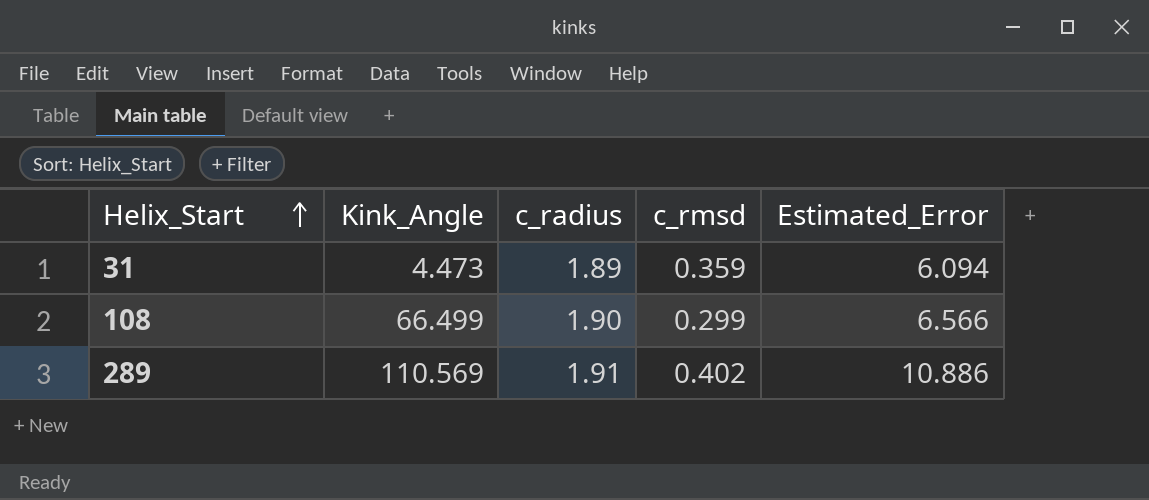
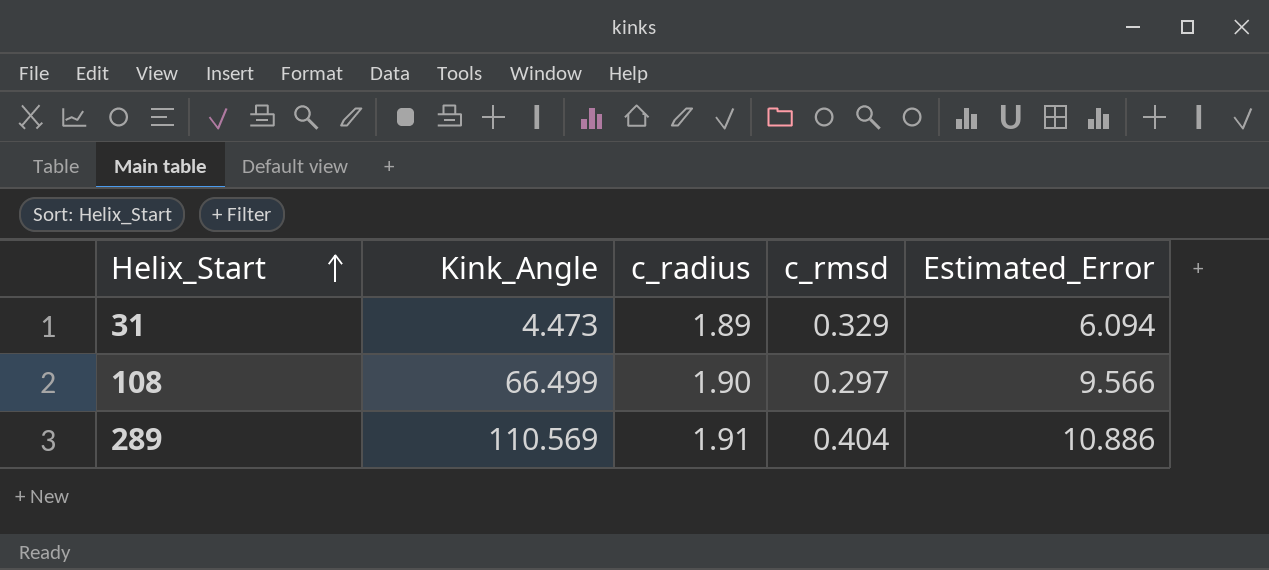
31 | c_rmsd: 0.359 -> 0.329
108 | c_rmsd: 0.299 -> 0.297
108 | Estimated_Error: 6.566 -> 9.566
289 | c_rmsd: 0.402 -> 0.404

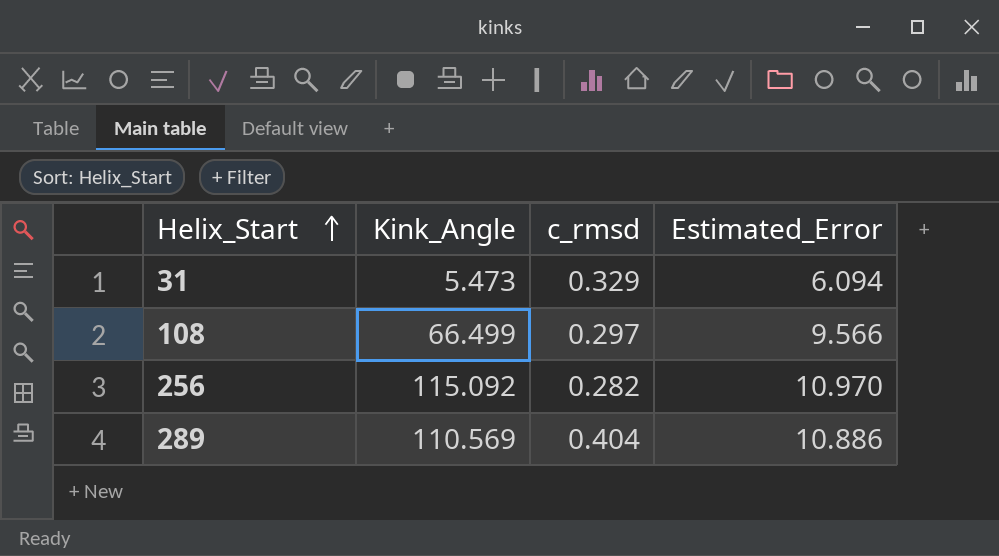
column c_radius | position: 3 -> none
31 | Kink_Angle: 4.473 -> 5.473
row 256: none -> 115.092 | 0.282 | 10.970

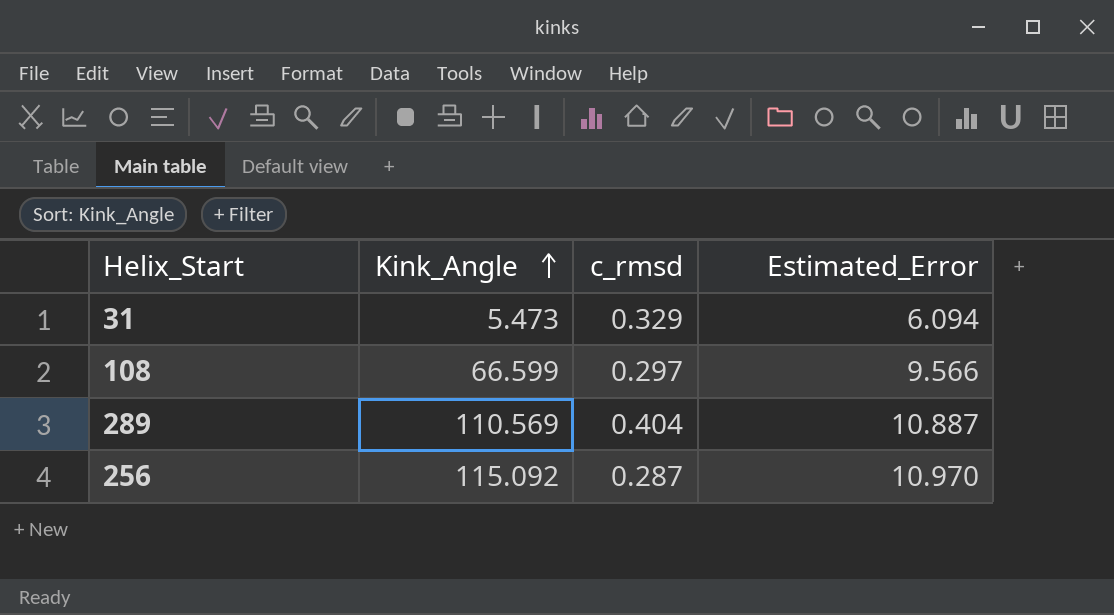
row order: Helix_Start ascending -> Kink_Angle ascending
108 | Kink_Angle: 66.499 -> 66.599
289 | Estimated_Error: 10.886 -> 10.887
256 | c_rmsd: 0.282 -> 0.287

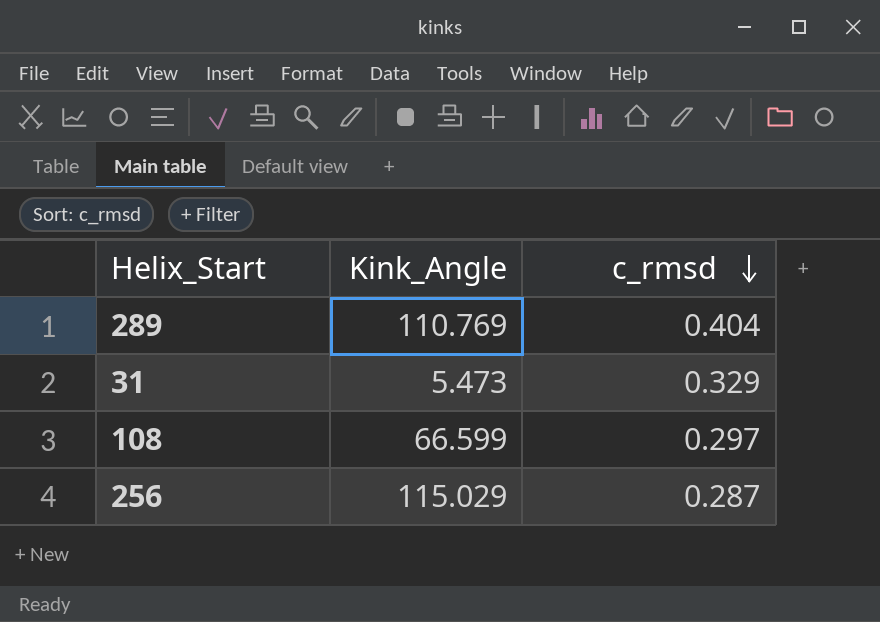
row order: Kink_Angle ascending -> c_rmsd descending
column Estimated_Error | position: 4 -> none
289 | Kink_Angle: 110.569 -> 110.769
256 | Kink_Angle: 115.092 -> 115.029

